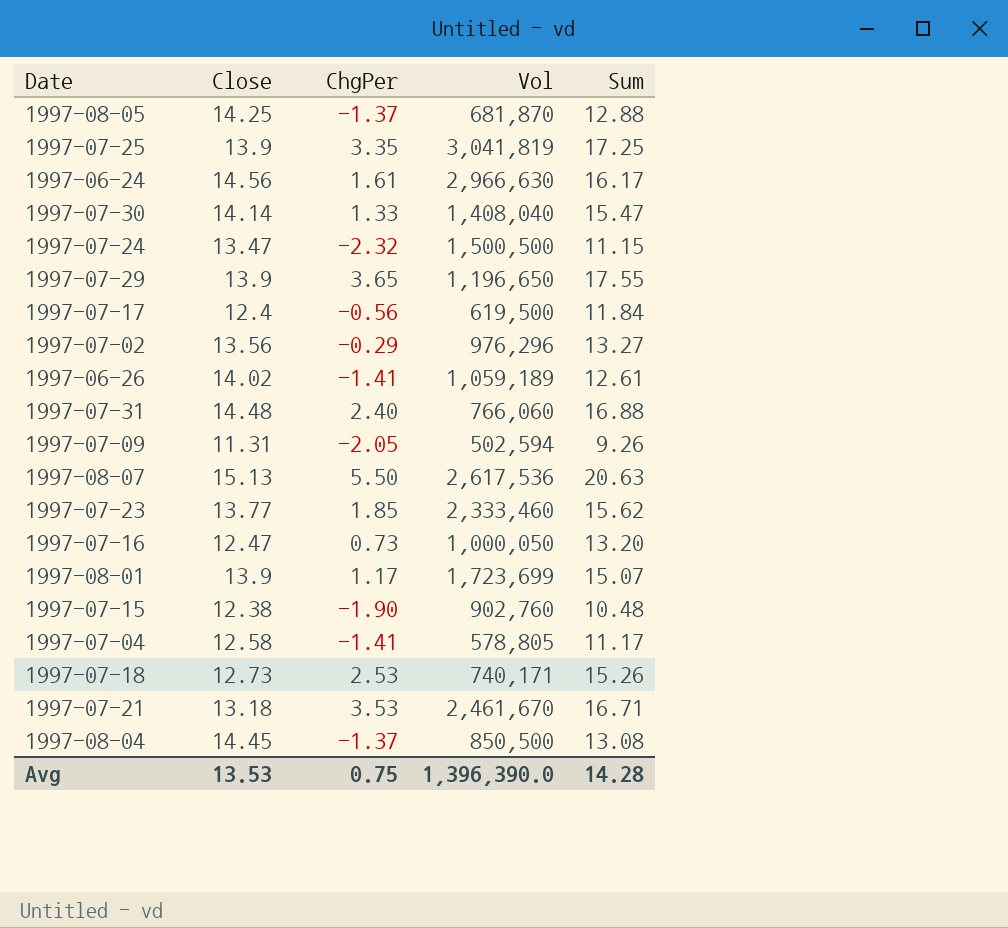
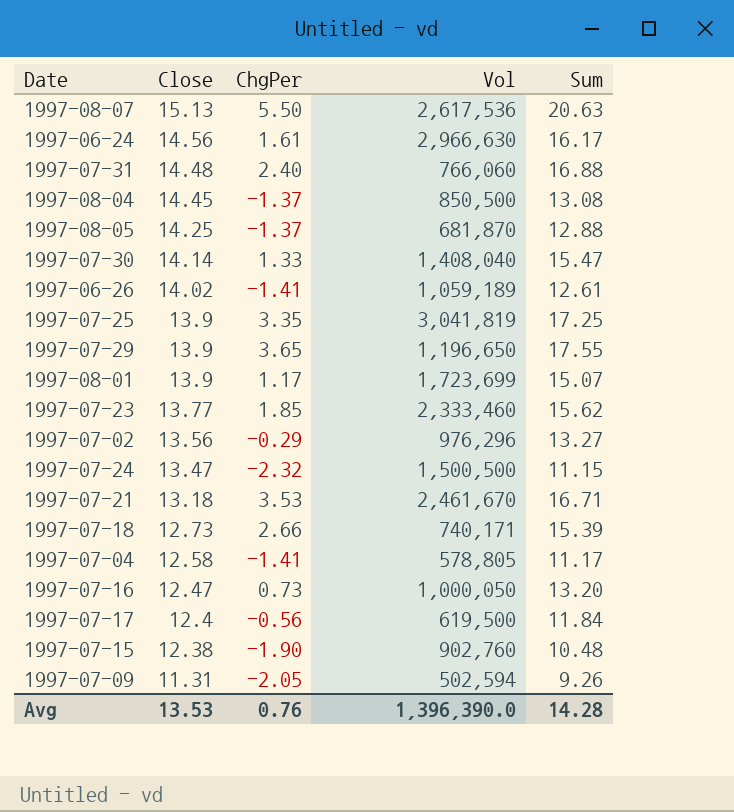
row order: none -> Close descending
1997-07-18 | ChgPer: 2.53 -> 2.66
1997-07-18 | Sum: 15.26 -> 15.39
Avg | ChgPer: 0.75 -> 0.76

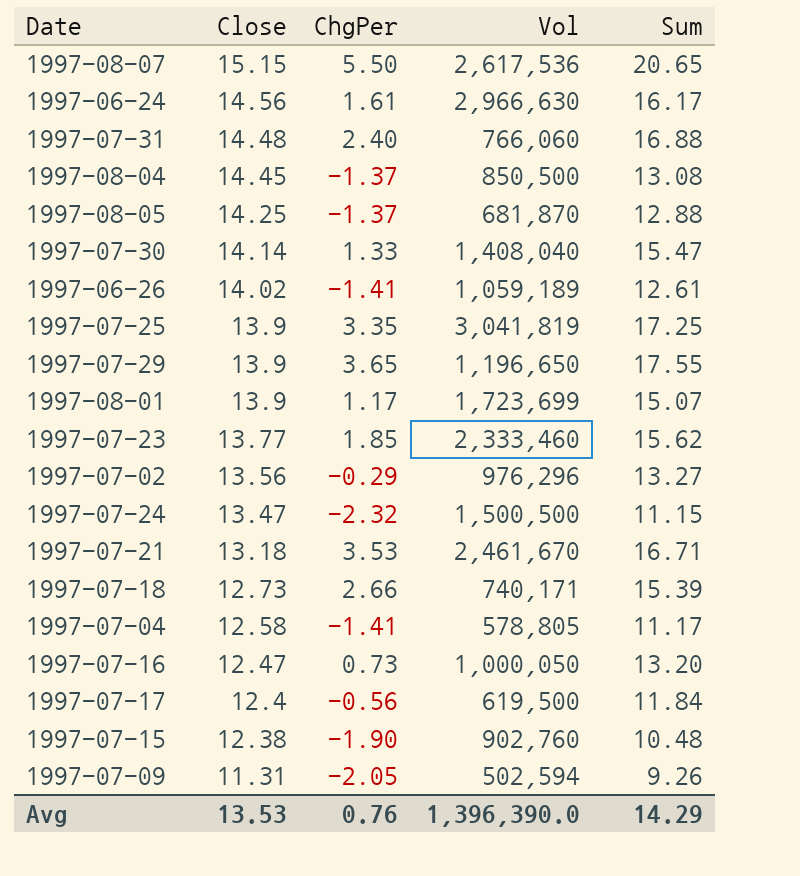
1997-08-07 | Close: 15.13 -> 15.15
1997-08-07 | Sum: 20.63 -> 20.65
Avg | Sum: 14.28 -> 14.29

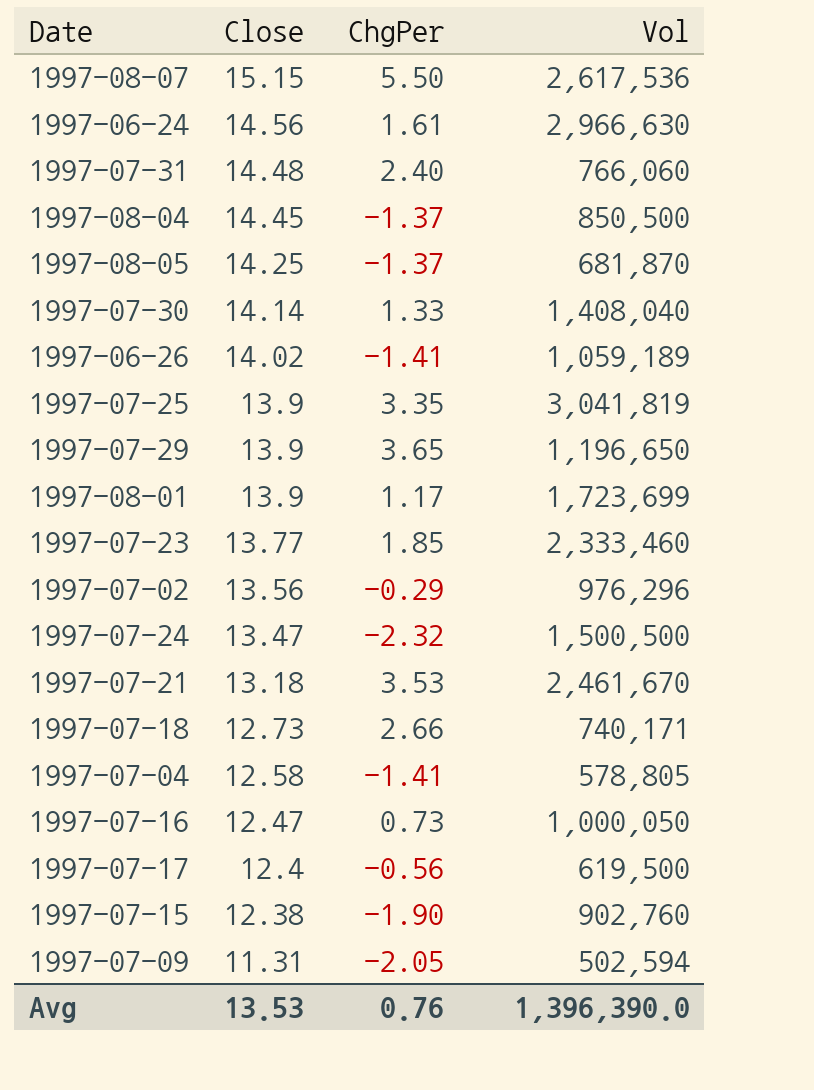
column Sum | formula: [Close] + [ChgPer] -> none

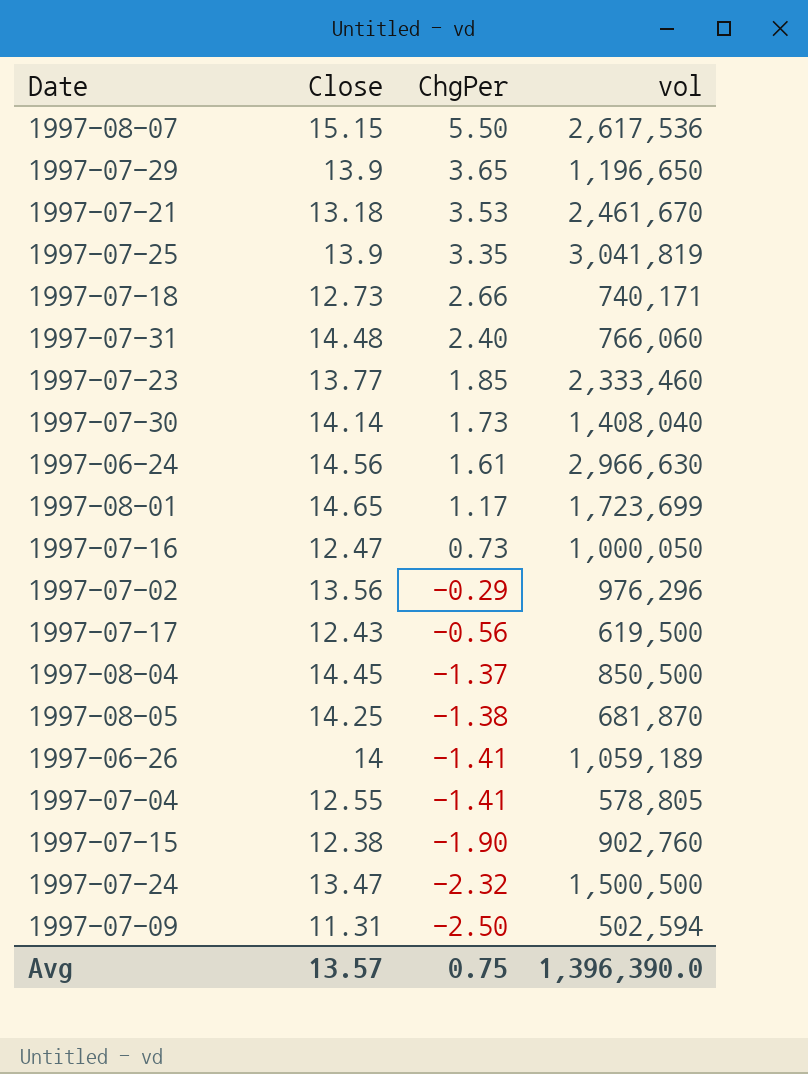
row order: Close descending -> ChgPer descending
column name: Vol -> vol
1997-07-30 | ChgPer: 1.33 -> 1.73
1997-08-01 | Close: 13.9 -> 14.65
1997-07-17 | Close: 12.4 -> 12.43
1997-08-05 | ChgPer: -1.37 -> -1.38
1997-06-26 | Close: 14.02 -> 14
1997-07-04 | Close: 12.58 -> 12.55
1997-07-09 | ChgPer: -2.05 -> -2.50
Avg | Close: 13.53 -> 13.57
Avg | ChgPer: 0.76 -> 0.75

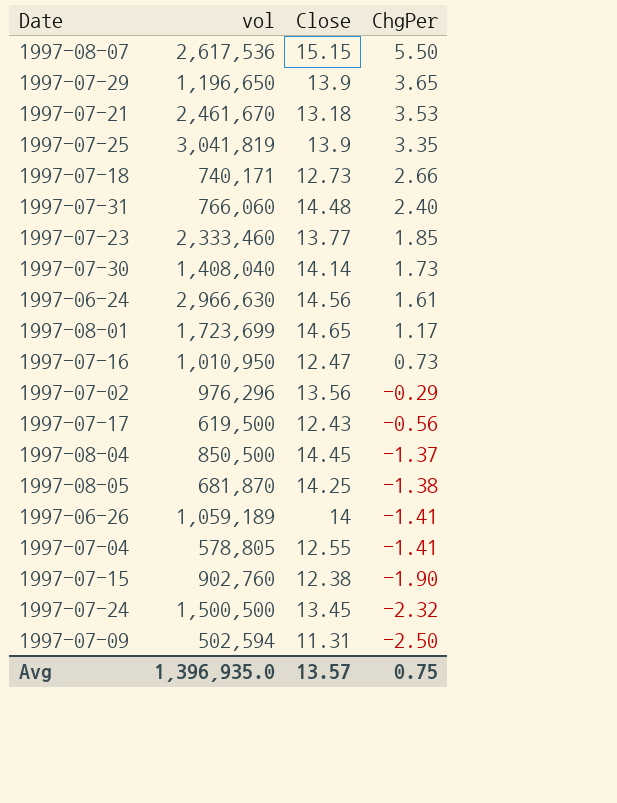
column vol | position: 4 -> 2
1997-07-16 | vol: 1,000,050 -> 1,010,950
1997-07-24 | Close: 13.47 -> 13.45
Avg | vol: 1,396,390.0 -> 1,396,935.0

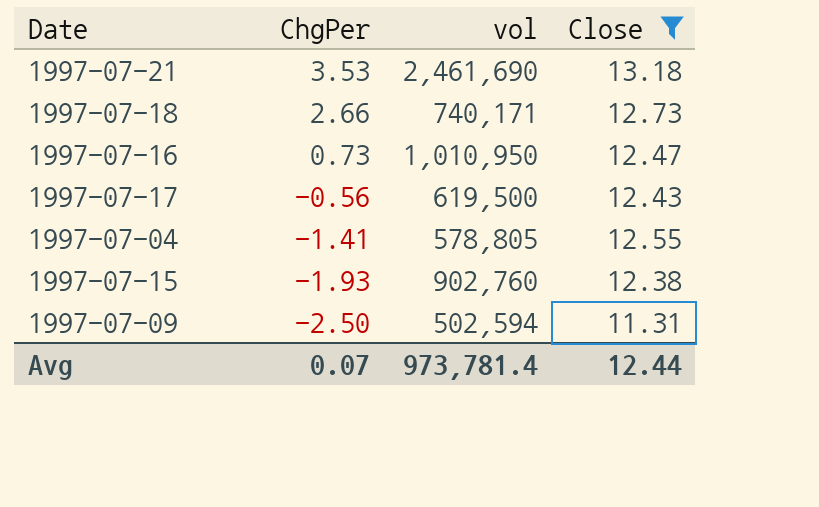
filter: none -> Close <= 13.18
column ChgPer | position: 4 -> 2
1997-07-21 | vol: 2,461,670 -> 2,461,690
1997-07-15 | ChgPer: -1.90 -> -1.93
Avg | ChgPer: 0.75 -> 0.07
Avg | vol: 1,396,935.0 -> 973,781.4
Avg | Close: 13.57 -> 12.44

